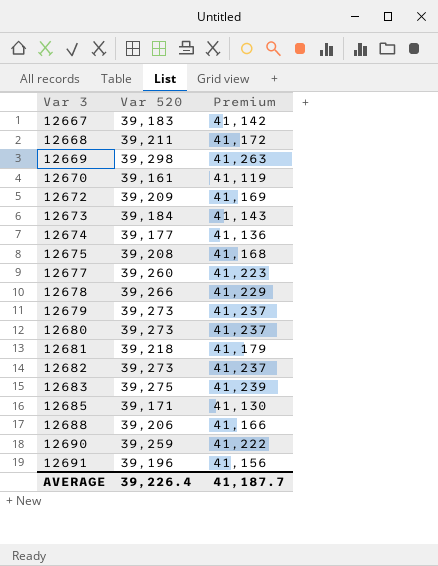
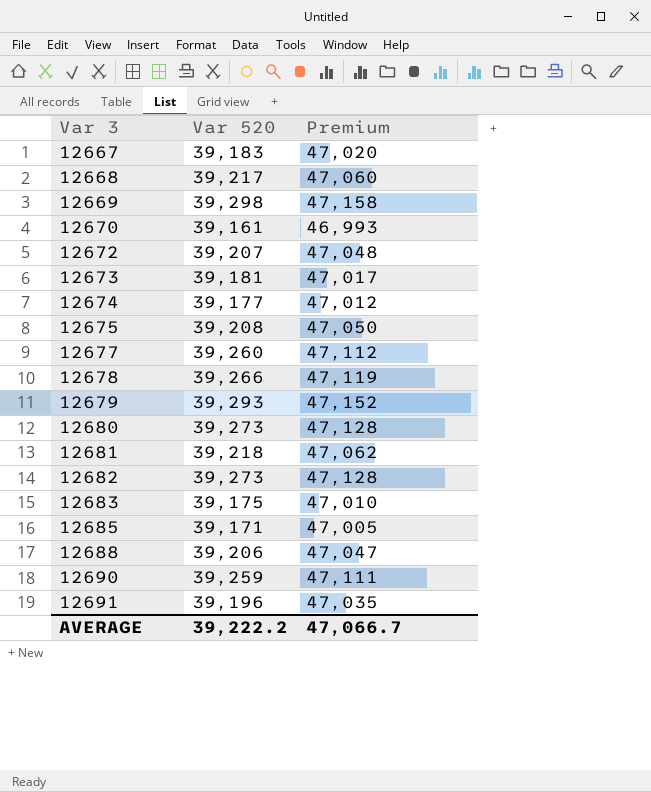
column Premium | formula: [Var 520] * 1.05 -> [Var 520] * 1.2
12668 | Var 520: 39,211 -> 39,217
12672 | Var 520: 39,209 -> 39,207
12673 | Var 520: 39,184 -> 39,181
12679 | Var 520: 39,273 -> 39,293
12683 | Var 520: 39,275 -> 39,175
AVERAGE | Var 520: 39,226.4 -> 39,222.2
AVERAGE | Premium: 41,187.7 -> 47,066.7

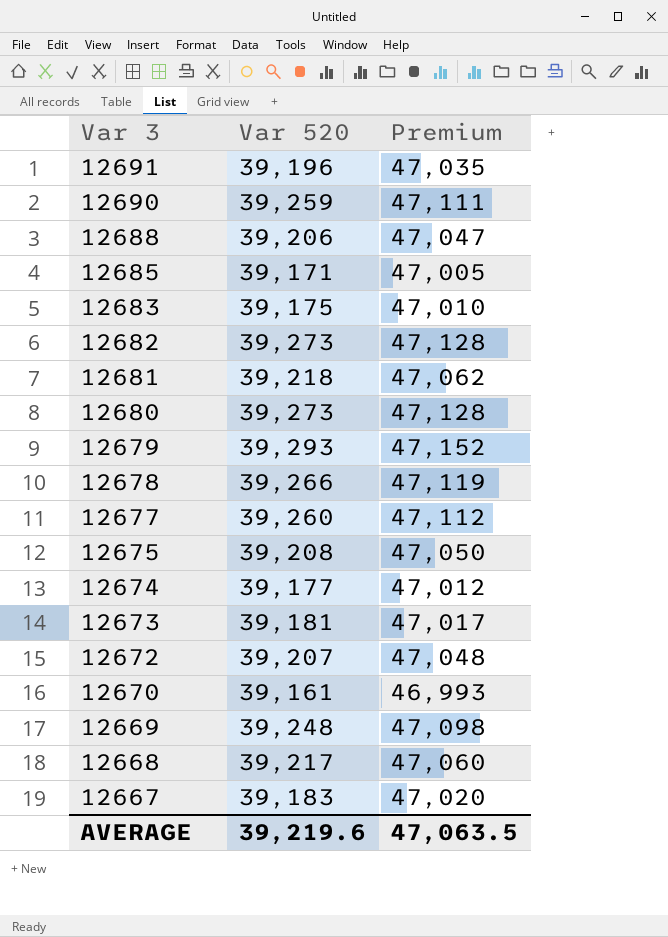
row order: Var 3 ascending -> Var 3 descending
12669 | Var 520: 39,298 -> 39,248
12669 | Premium: 47,158 -> 47,098
AVERAGE | Var 520: 39,222.2 -> 39,219.6
AVERAGE | Premium: 47,066.7 -> 47,063.5

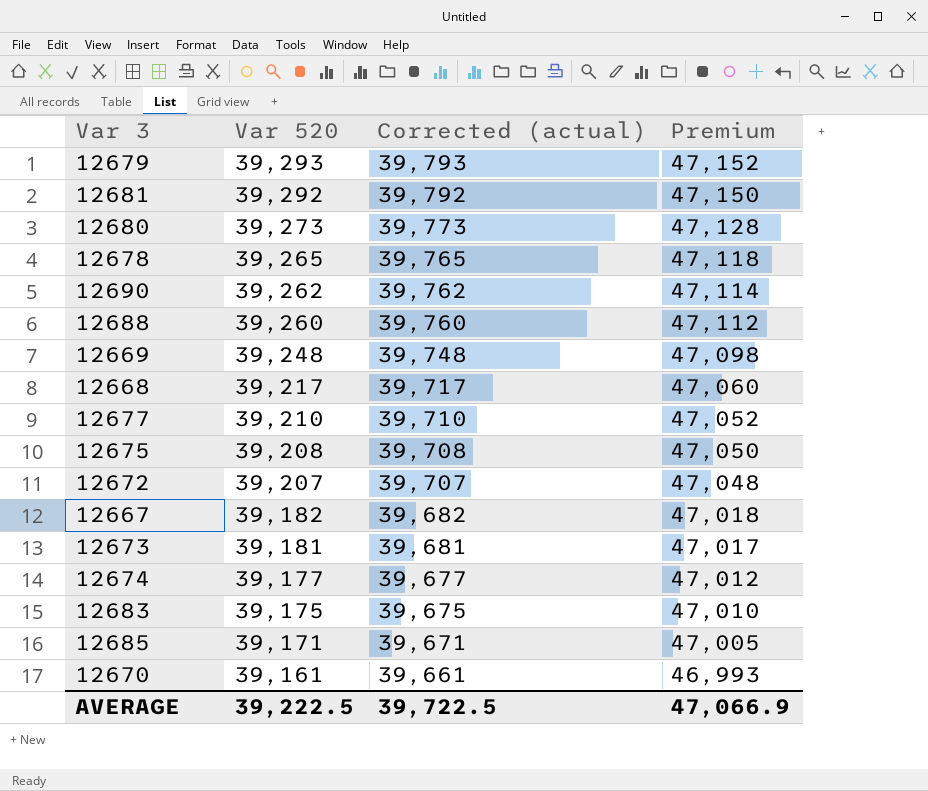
row order: Var 3 descending -> Var 520 descending
column Corrected (actual) | formula: none -> [Var 520] + 500
row 12691: 39,196 | 47,035 -> none
row 12682: 39,273 | 47,128 -> none
12681 | Var 520: 39,218 -> 39,292
12681 | Premium: 47,062 -> 47,150
12678 | Var 520: 39,266 -> 39,265
12678 | Premium: 47,119 -> 47,118
12690 | Var 520: 39,259 -> 39,262
12690 | Premium: 47,111 -> 47,114
12688 | Var 520: 39,206 -> 39,260
12688 | Premium: 47,047 -> 47,112
12677 | Var 520: 39,260 -> 39,210
12677 | Premium: 47,112 -> 47,052
12667 | Var 520: 39,183 -> 39,182
12667 | Premium: 47,020 -> 47,018
AVERAGE | Var 520: 39,219.6 -> 39,222.5
AVERAGE | Premium: 47,063.5 -> 47,066.9

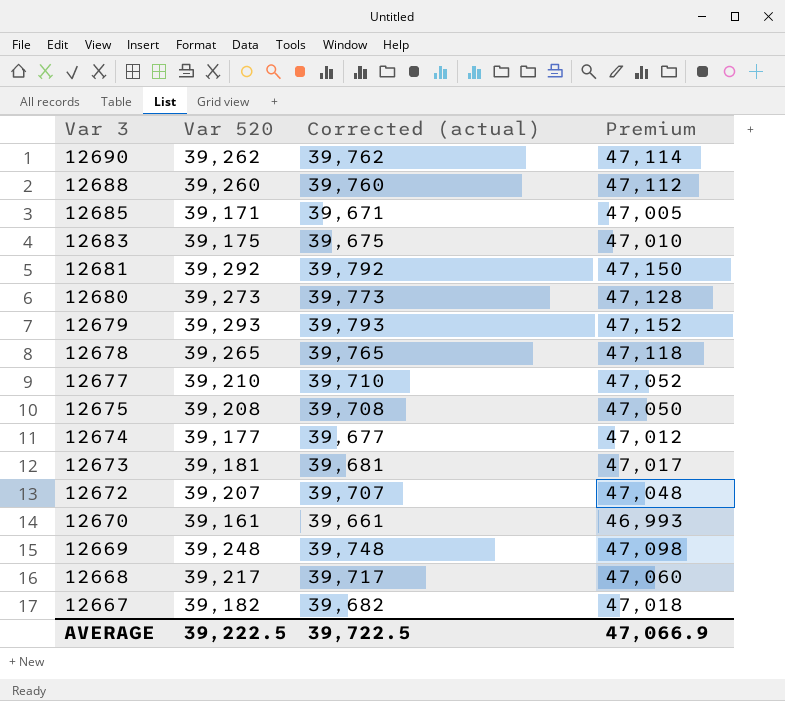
row order: Var 520 descending -> Var 3 descending

